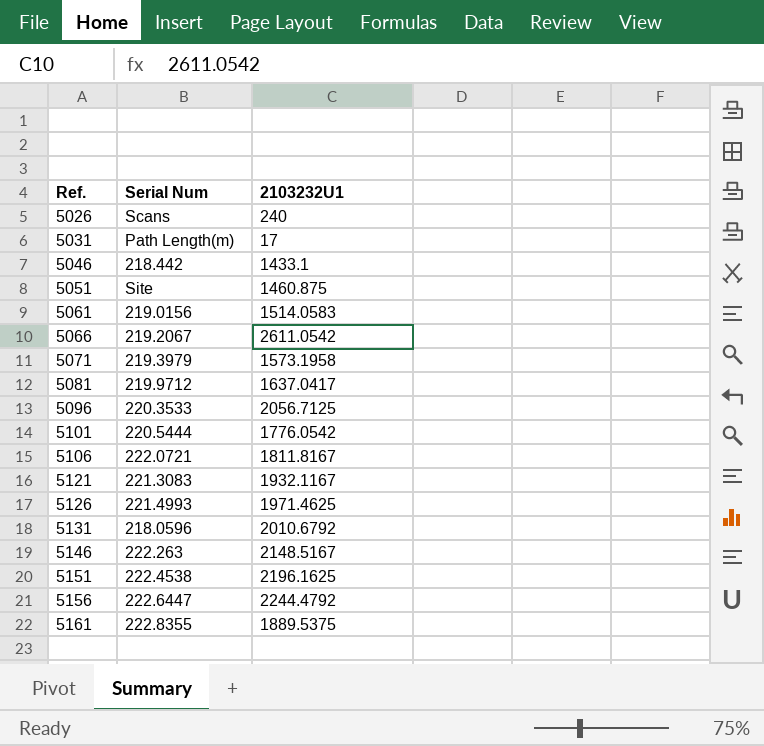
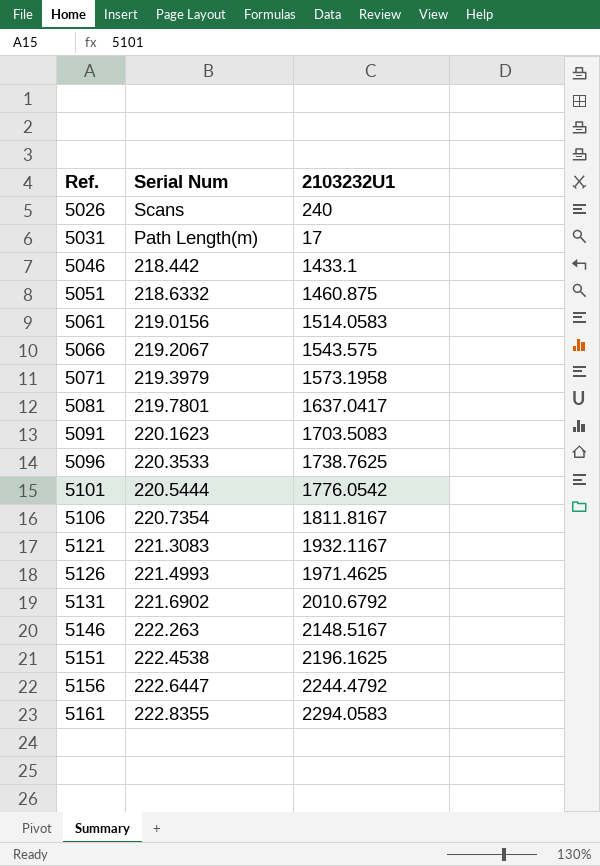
5051 | Serial Num: Site -> 218.6332
5066 | 2103232U1: 2611.0542 -> 1543.575
5081 | Serial Num: 219.9712 -> 219.7801
row 5091: none -> 220.1623 | 1703.5083
5096 | 2103232U1: 2056.7125 -> 1738.7625
5106 | Serial Num: 222.0721 -> 220.7354
5131 | Serial Num: 218.0596 -> 221.6902
5161 | 2103232U1: 1889.5375 -> 2294.0583

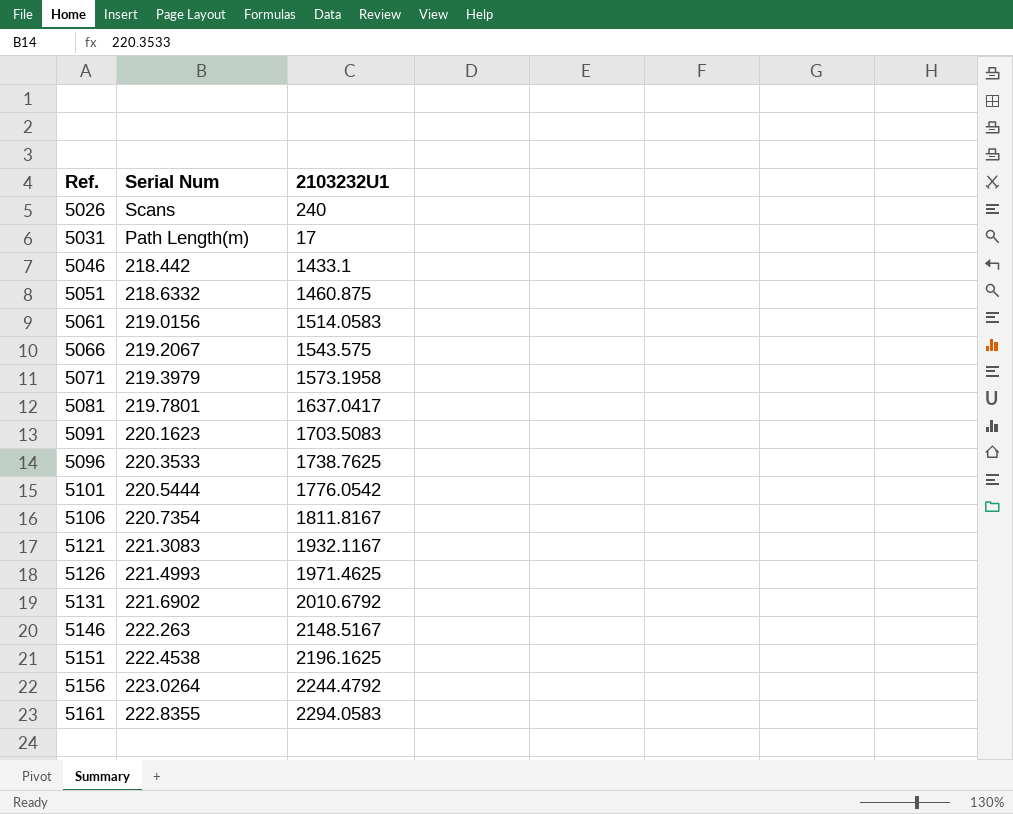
5156 | Serial Num: 222.6447 -> 223.0264

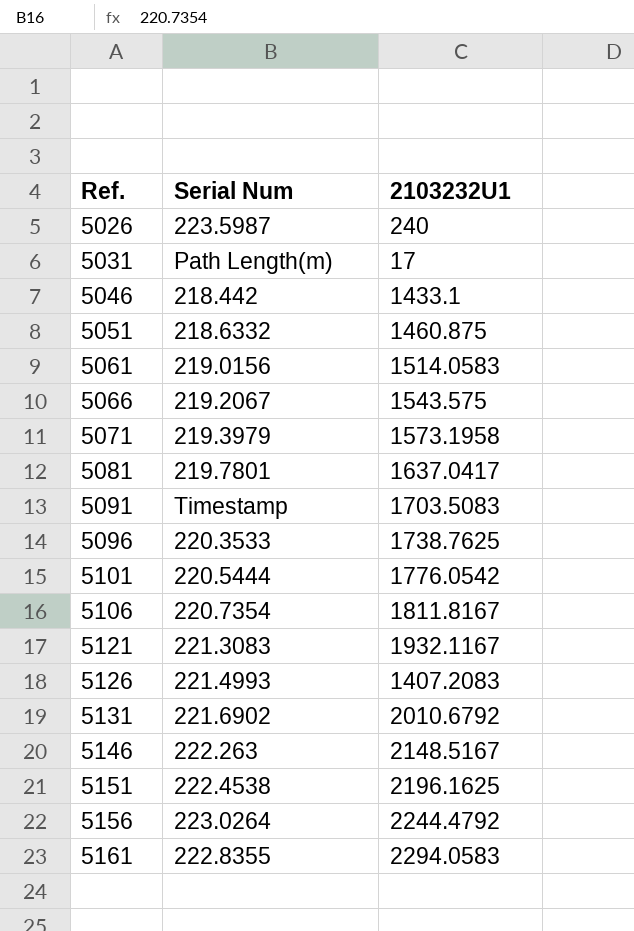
5026 | Serial Num: Scans -> 223.5987
5091 | Serial Num: 220.1623 -> Timestamp
5126 | 2103232U1: 1971.4625 -> 1407.2083

